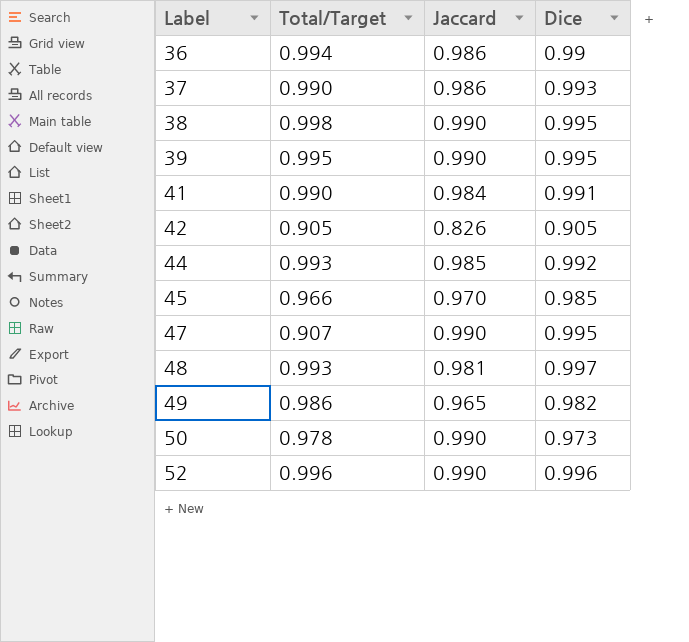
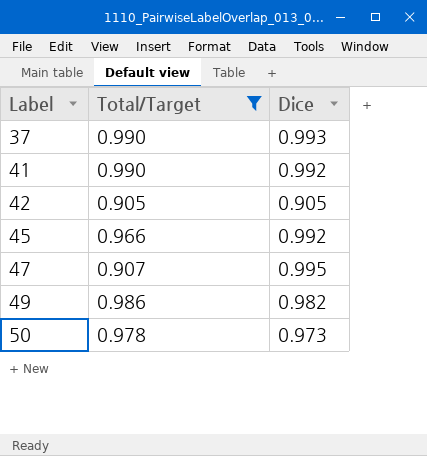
filter: none -> Total/Target <= 0.990
column Jaccard | position: 3 -> none
41 | Dice: 0.991 -> 0.992
45 | Dice: 0.985 -> 0.992

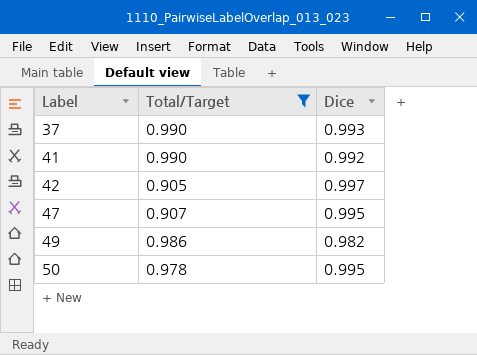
row 45: 0.966 | 0.992 -> none
42 | Dice: 0.905 -> 0.997
50 | Dice: 0.973 -> 0.995

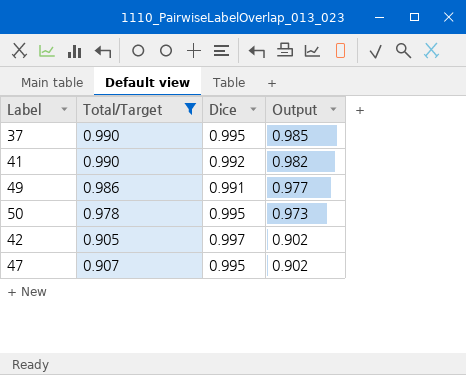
row order: Label ascending -> Output descending
column Output | formula: none -> [Total/Target] * [Dice]
37 | Dice: 0.993 -> 0.995
49 | Dice: 0.982 -> 0.991

